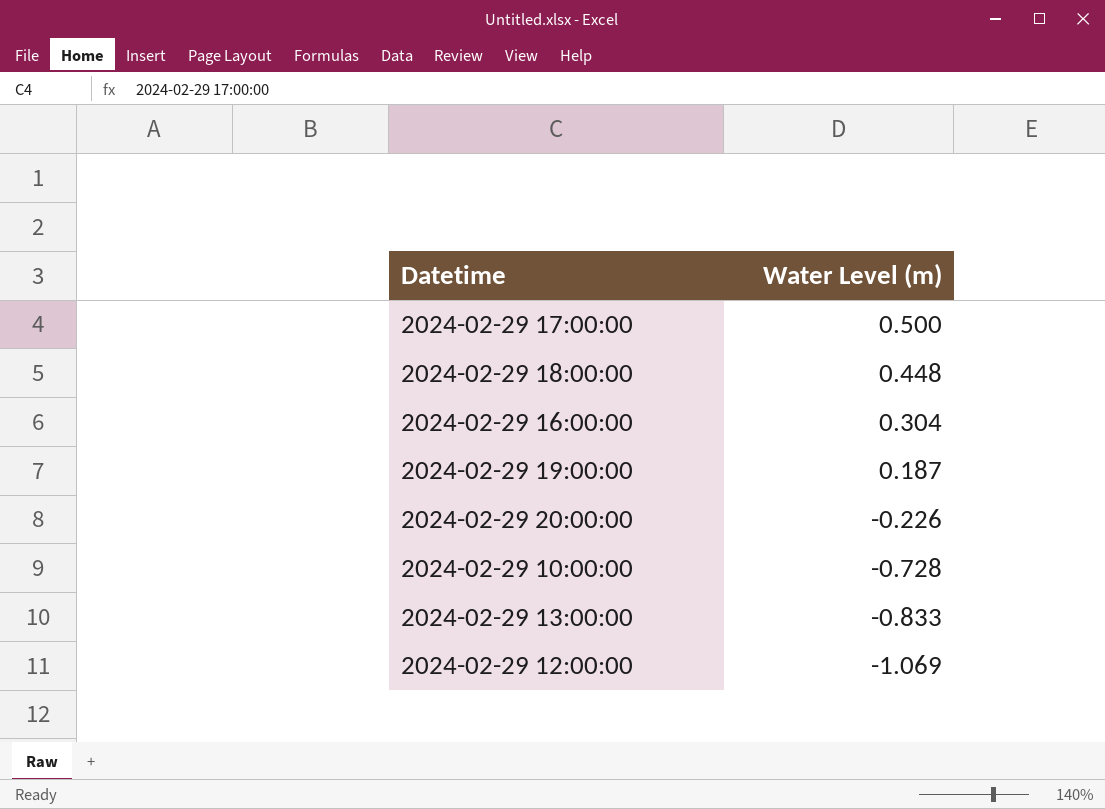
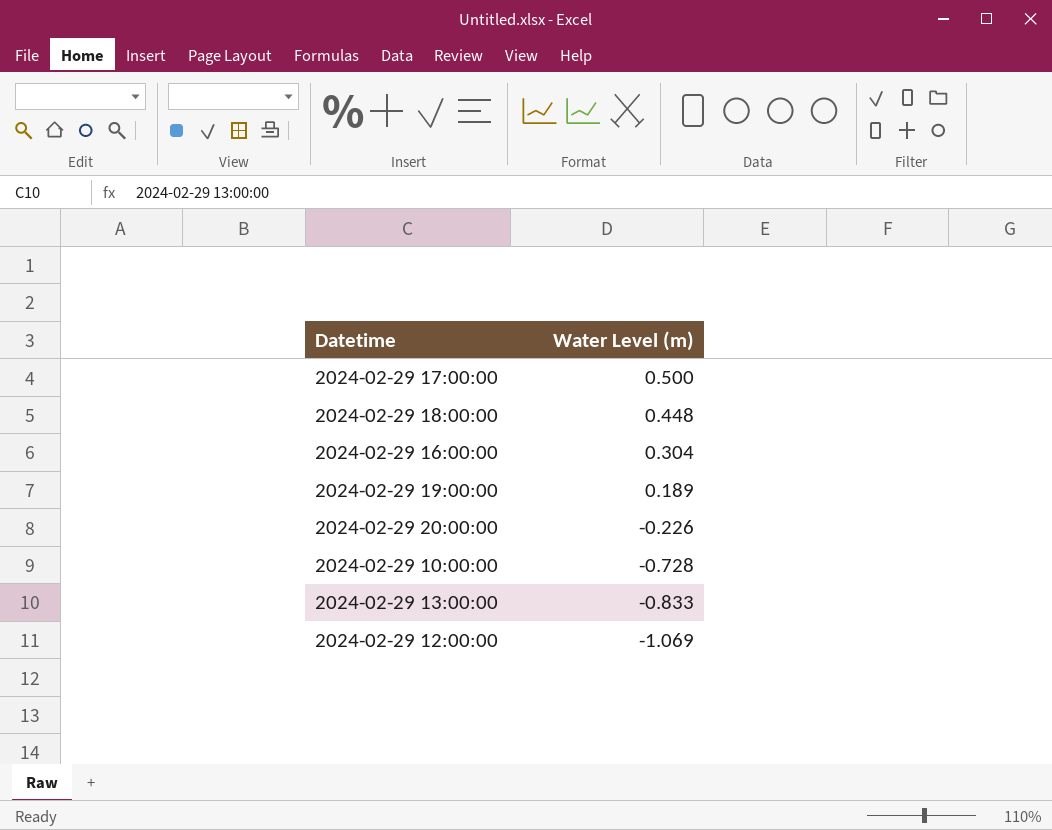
2024-02-29 19:00:00 | Water Level (m): 0.187 -> 0.189

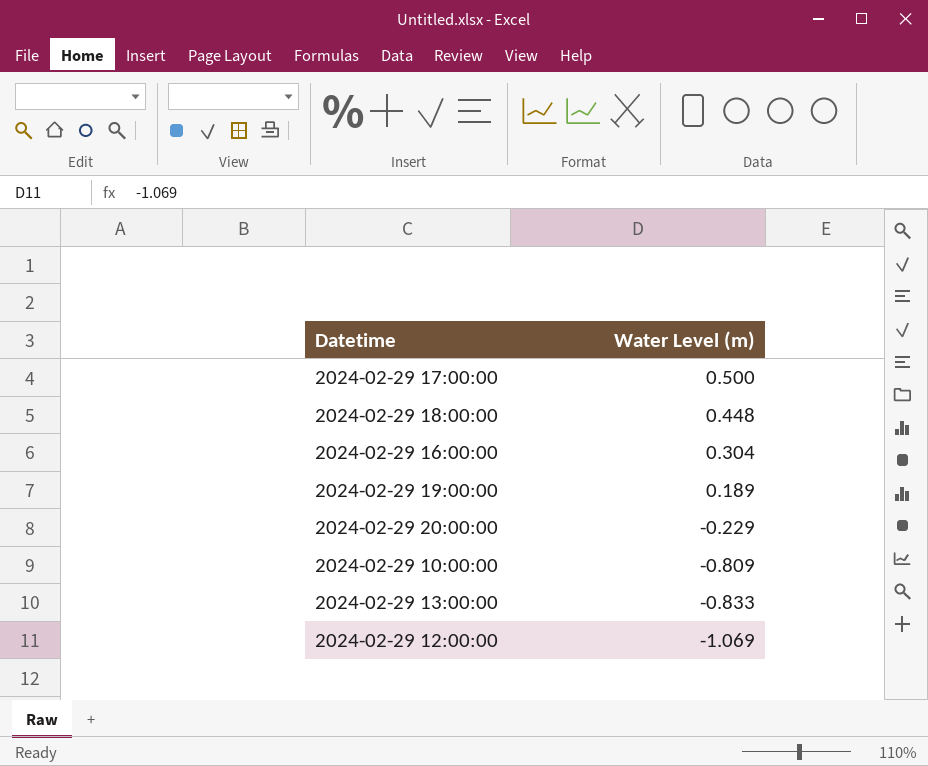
2024-02-29 20:00:00 | Water Level (m): -0.226 -> -0.229
2024-02-29 10:00:00 | Water Level (m): -0.728 -> -0.809

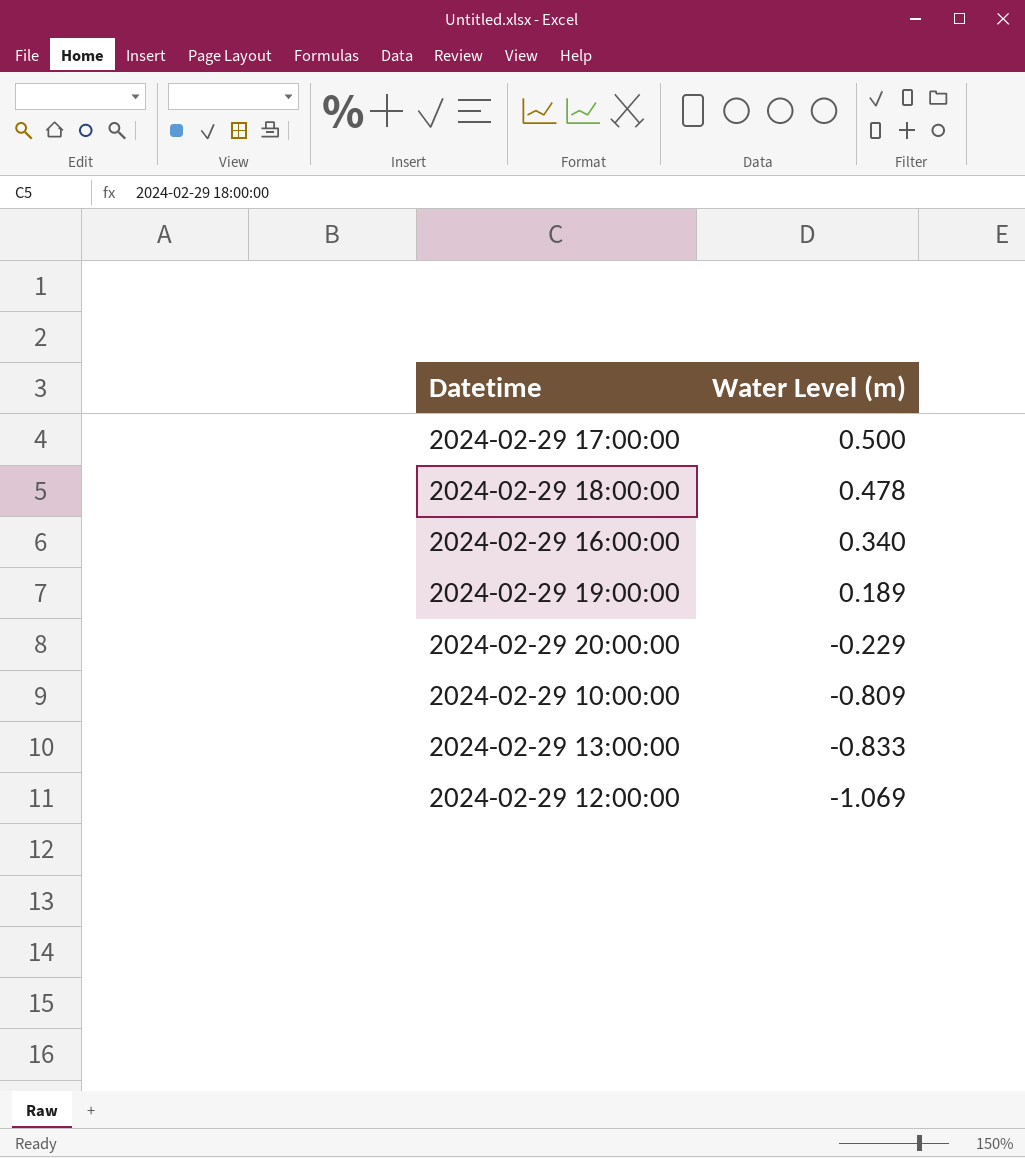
2024-02-29 18:00:00 | Water Level (m): 0.448 -> 0.478
2024-02-29 16:00:00 | Water Level (m): 0.304 -> 0.340

